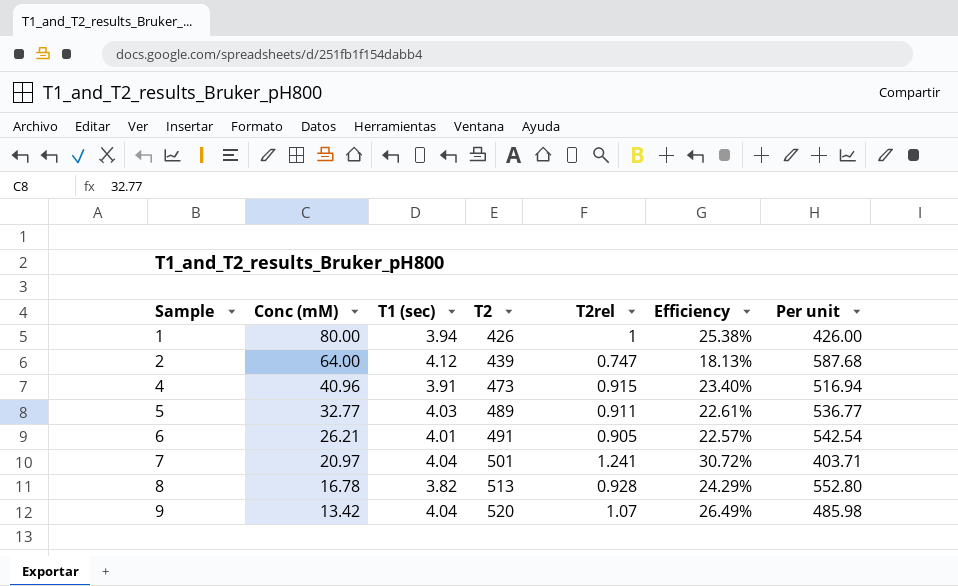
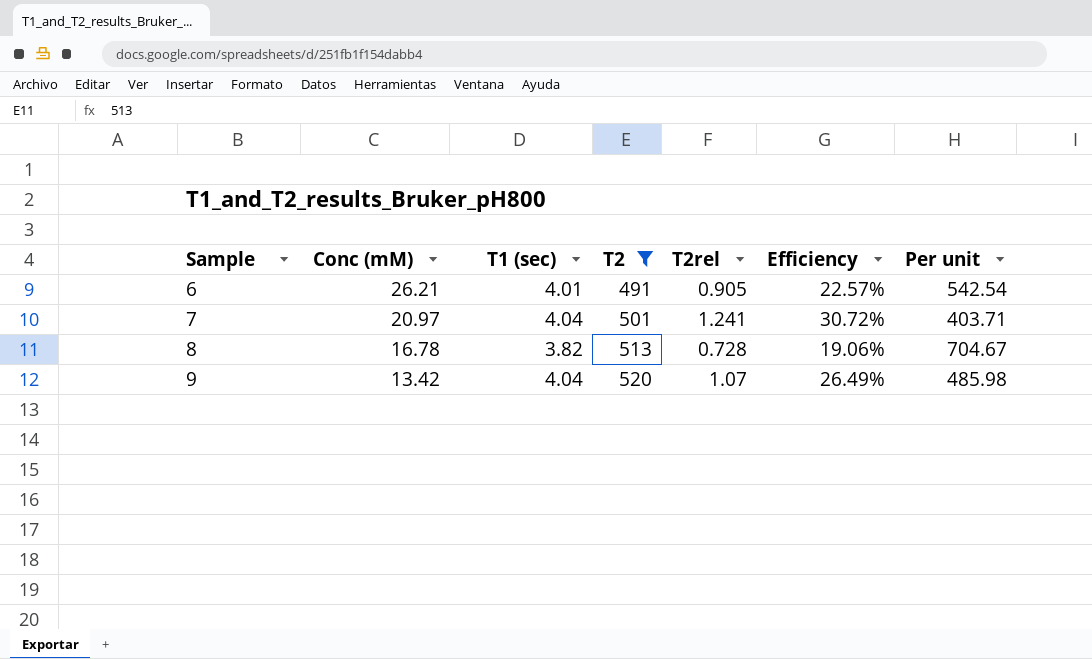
filter: none -> T2 >= 491
8 | T2rel: 0.928 -> 0.728
8 | Efficiency: 24.29% -> 19.06%
8 | Per unit: 552.80 -> 704.67

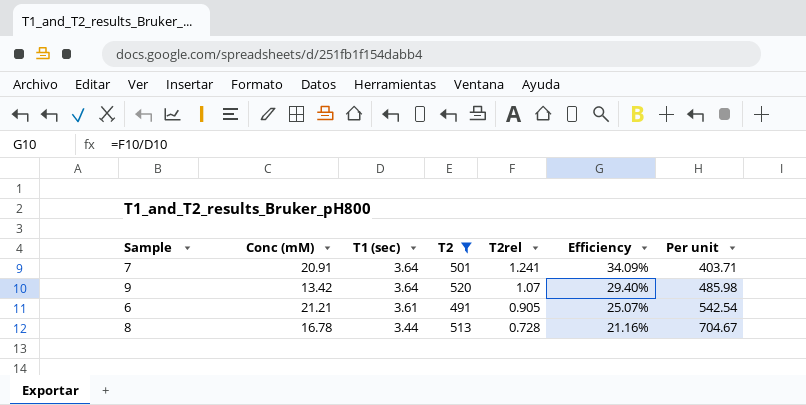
row order: Sample ascending -> T1 (sec) descending
7 | Conc (mM): 20.97 -> 20.91
7 | T1 (sec): 4.04 -> 3.64
7 | Efficiency: 30.72% -> 34.09%
9 | T1 (sec): 4.04 -> 3.64
9 | Efficiency: 26.49% -> 29.40%
6 | Conc (mM): 26.21 -> 21.21
6 | T1 (sec): 4.01 -> 3.61
6 | Efficiency: 22.57% -> 25.07%
8 | T1 (sec): 3.82 -> 3.44
8 | Efficiency: 19.06% -> 21.16%

